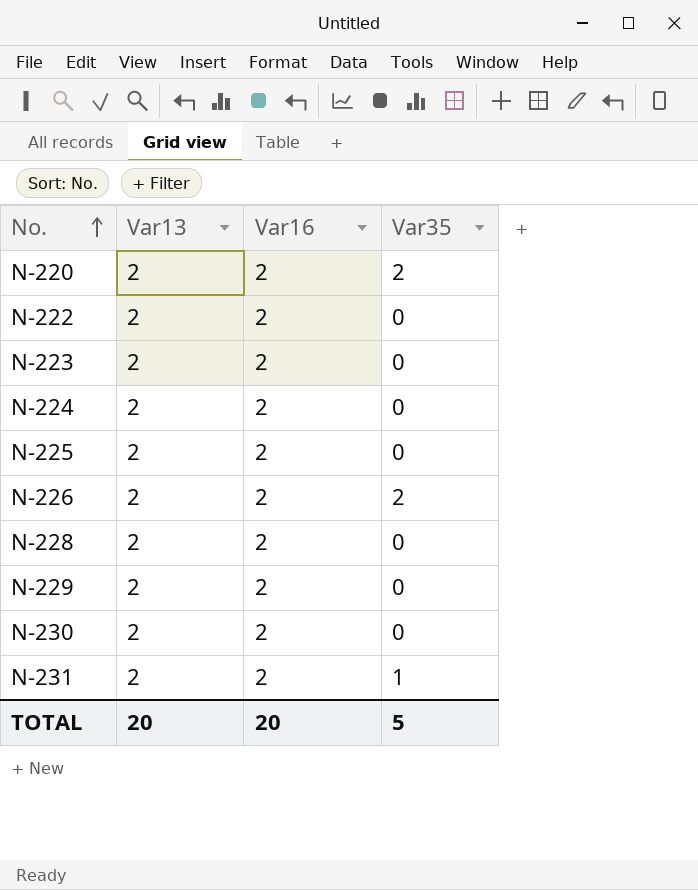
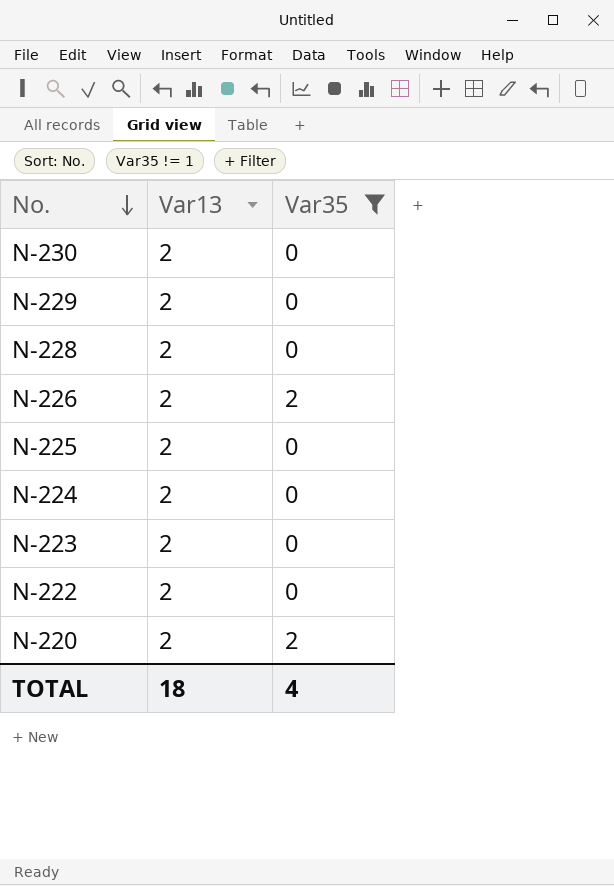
filter: none -> Var35 != 1
row order: No. ascending -> No. descending
column Var16 | position: 3 -> none
TOTAL | Var13: 20 -> 18
TOTAL | Var35: 5 -> 4

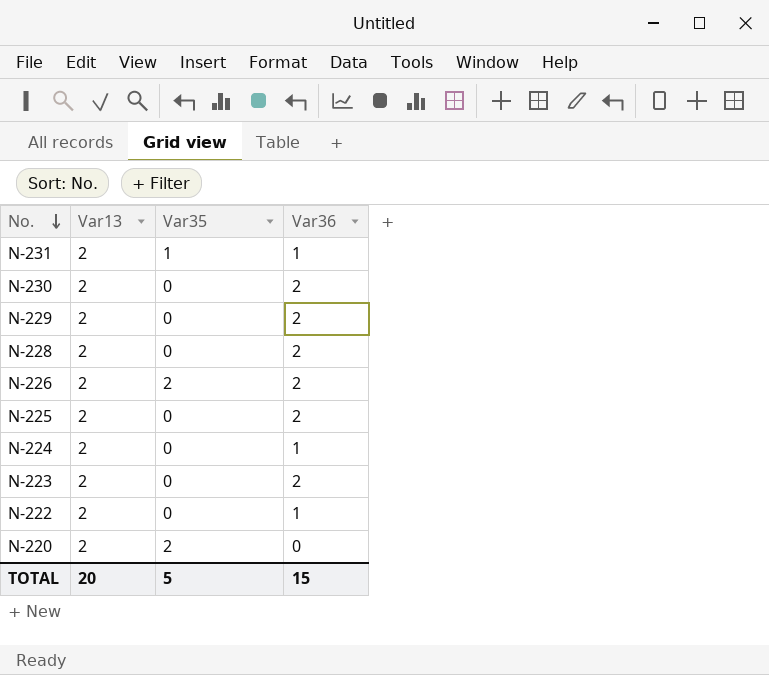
filter: Var35 != 1 -> none
column Var36 | position: none -> 4
TOTAL | Var13: 18 -> 20
TOTAL | Var35: 4 -> 5

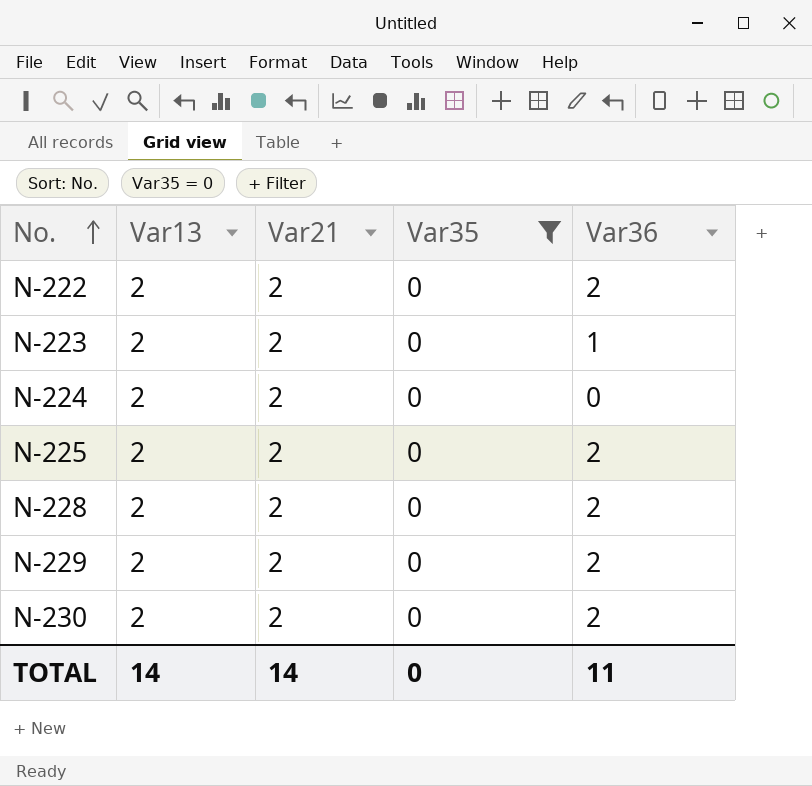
filter: none -> Var35 = 0
row order: No. descending -> No. ascending
column Var21 | position: none -> 3
N-222 | Var36: 1 -> 2
N-223 | Var36: 2 -> 1
N-224 | Var36: 1 -> 0
TOTAL | Var13: 20 -> 14
TOTAL | Var35: 5 -> 0
TOTAL | Var36: 15 -> 11

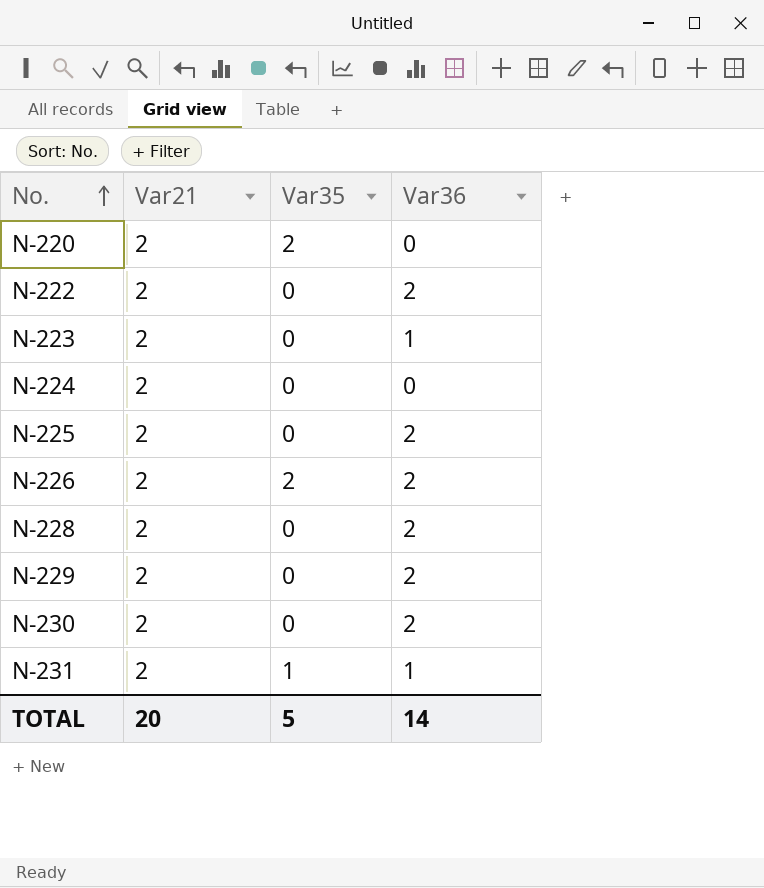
filter: Var35 = 0 -> none
column Var13 | position: 2 -> none
TOTAL | Var21: 14 -> 20
TOTAL | Var35: 0 -> 5
TOTAL | Var36: 11 -> 14

